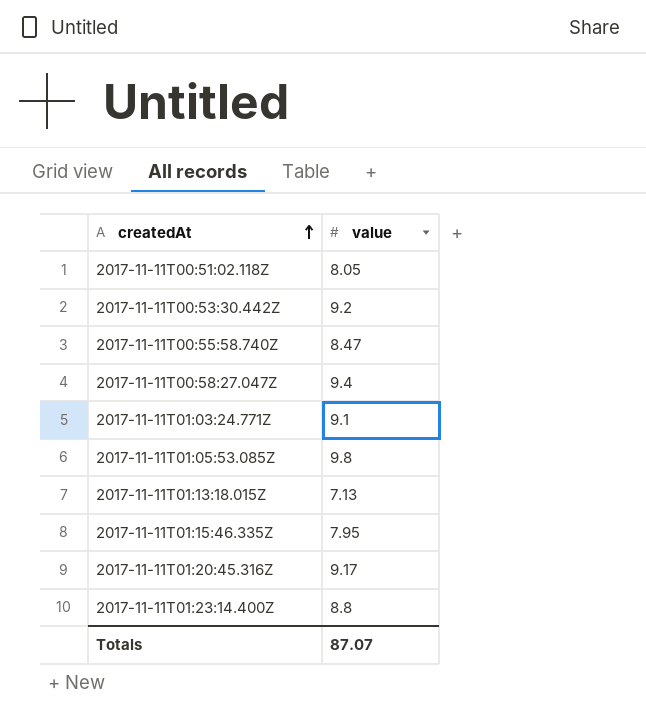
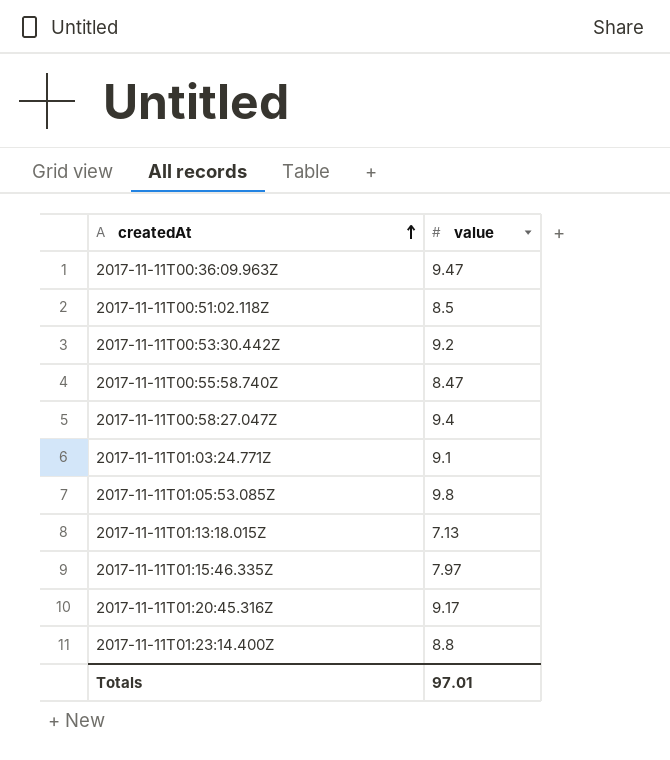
row 2017-11-11T00:36:09.963Z: none -> 9.47
2017-11-11T00:51:02.118Z | value: 8.05 -> 8.5
2017-11-11T01:15:46.335Z | value: 7.95 -> 7.97
Totals | value: 87.07 -> 97.01

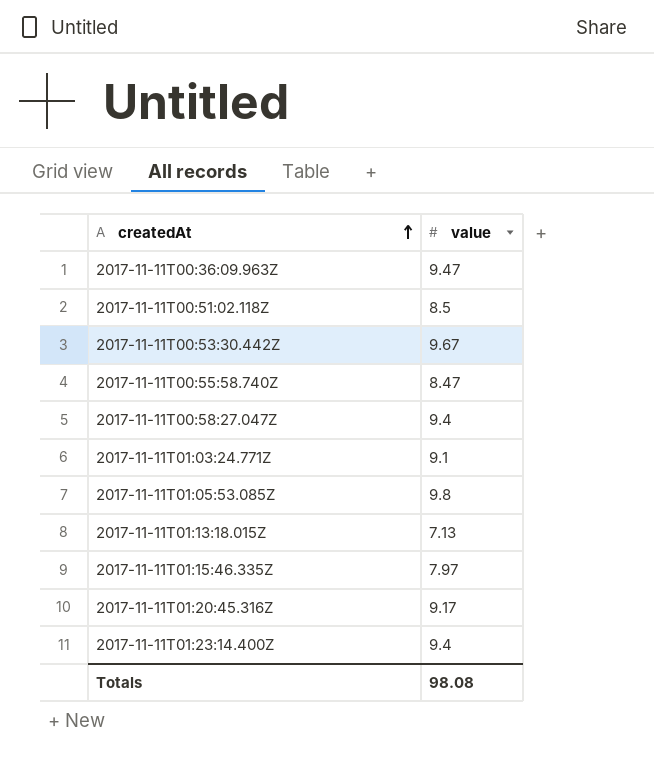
2017-11-11T00:53:30.442Z | value: 9.2 -> 9.67
2017-11-11T01:23:14.400Z | value: 8.8 -> 9.4
Totals | value: 97.01 -> 98.08

